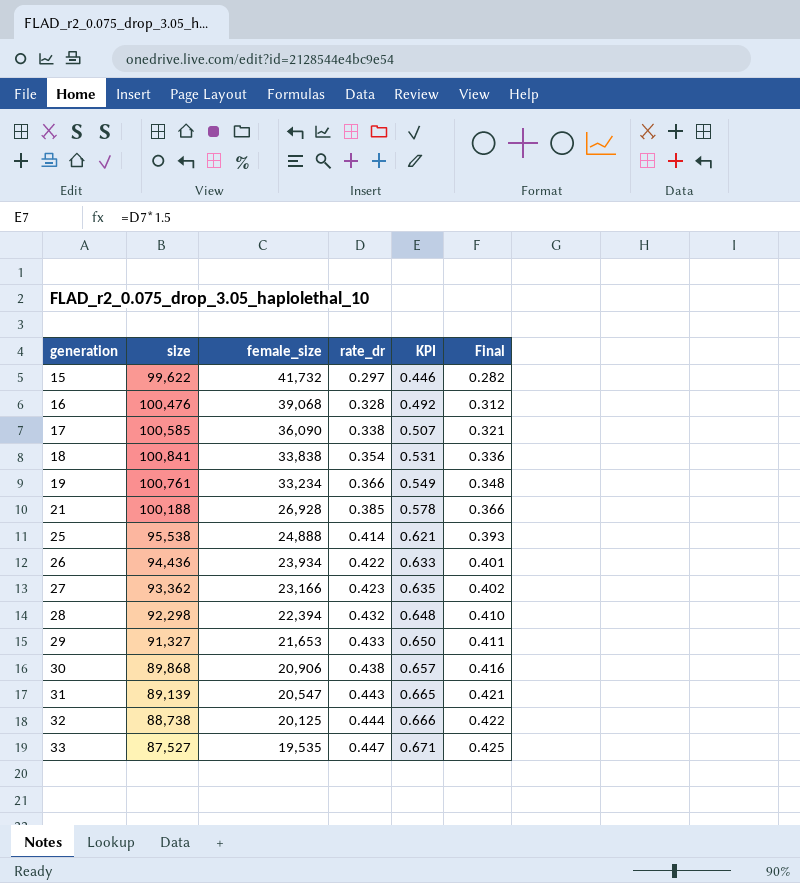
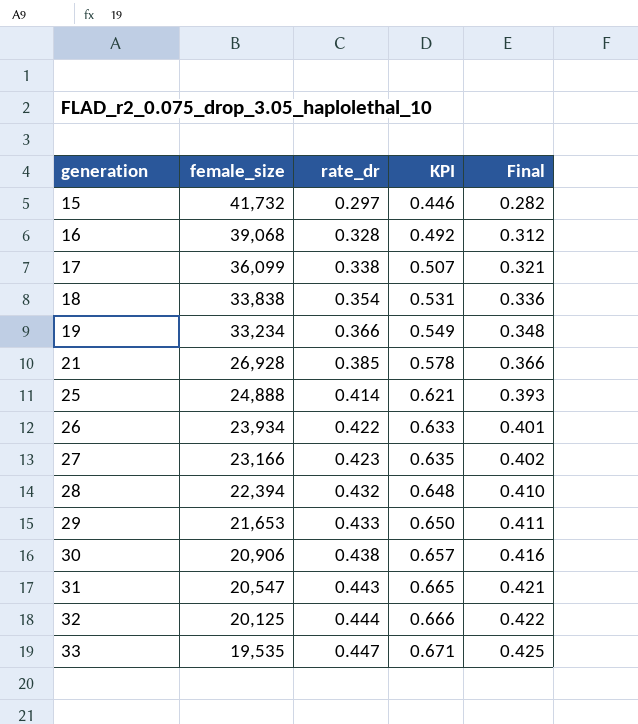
column size | position: 2 -> none
17 | female_size: 36,090 -> 36,099

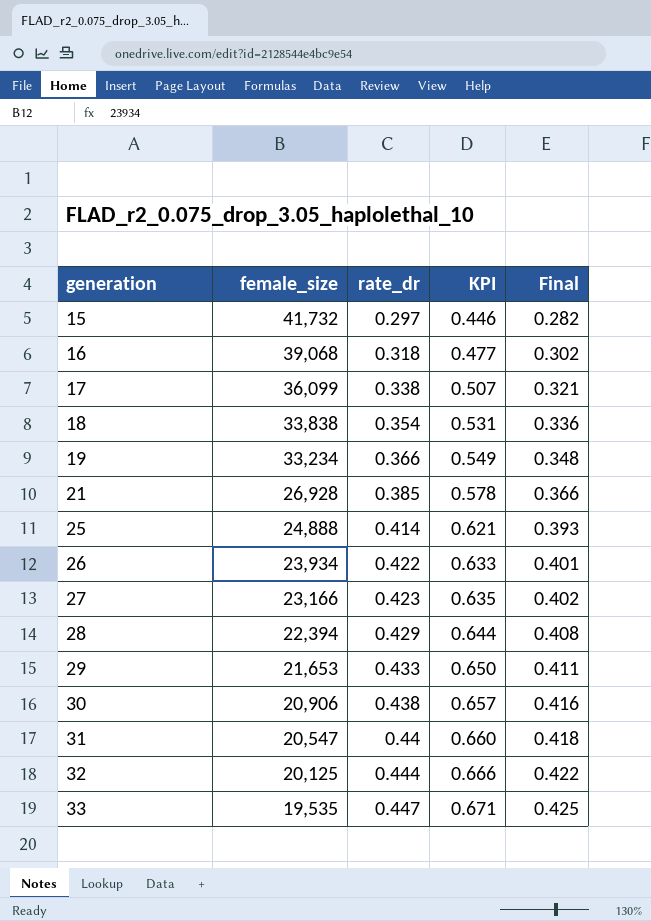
16 | rate_dr: 0.328 -> 0.318
16 | KPI: 0.492 -> 0.477
16 | Final: 0.312 -> 0.302
28 | rate_dr: 0.432 -> 0.429
28 | KPI: 0.648 -> 0.644
28 | Final: 0.410 -> 0.408
31 | rate_dr: 0.443 -> 0.44
31 | KPI: 0.665 -> 0.660
31 | Final: 0.421 -> 0.418

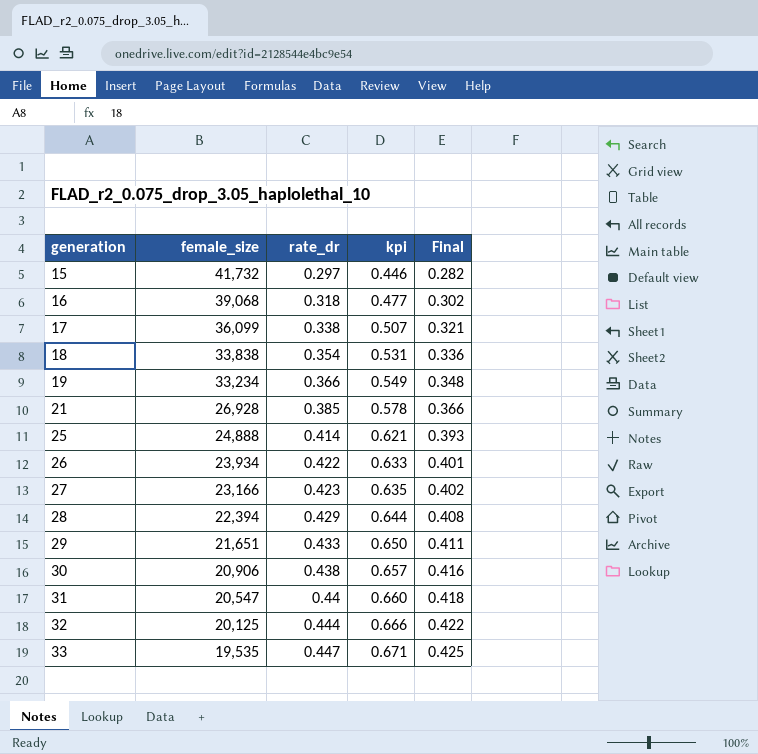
column name: KPI -> kpi
29 | female_size: 21,653 -> 21,651

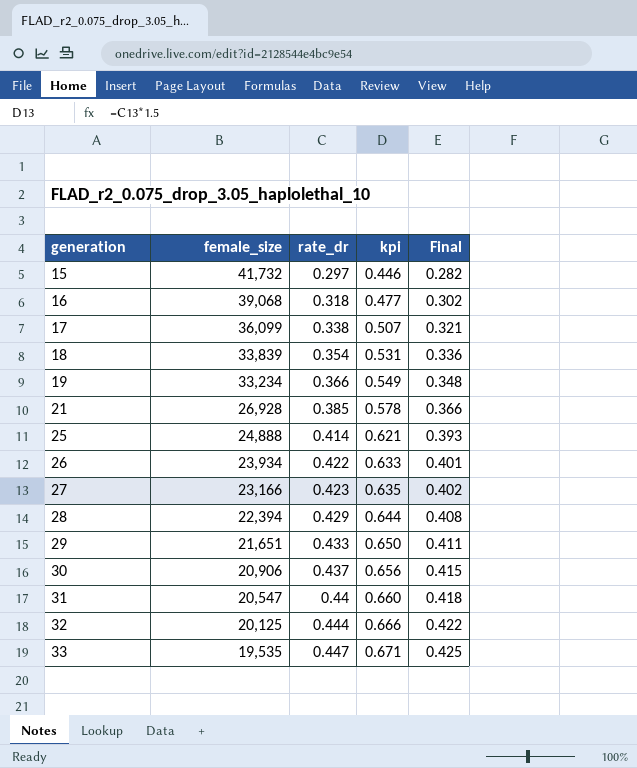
18 | female_size: 33,838 -> 33,839
30 | rate_dr: 0.438 -> 0.437
30 | kpi: 0.657 -> 0.656
30 | Final: 0.416 -> 0.415

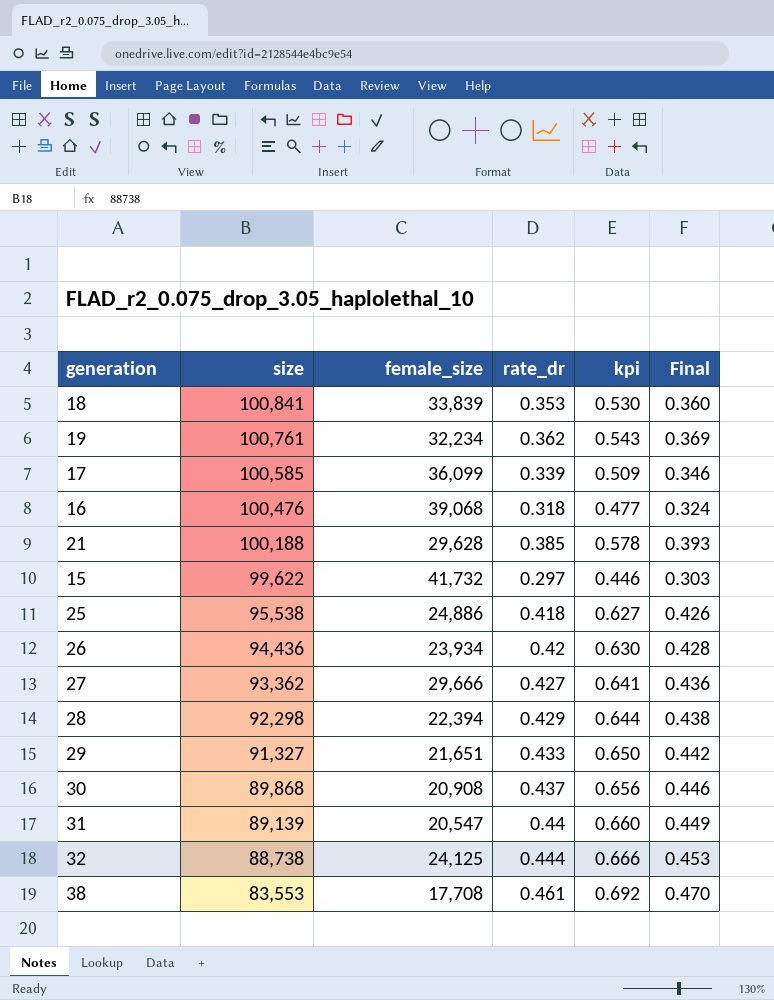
row order: generation ascending -> size descending
column size | position: none -> 2
column Final | formula: [rate_dr] * 0.95 -> [rate_dr] * 1.02
row 33: 19,535 | 0.447 | 0.671 | 0.425 -> none
18 | rate_dr: 0.354 -> 0.353
18 | kpi: 0.531 -> 0.530
19 | female_size: 33,234 -> 32,234
19 | rate_dr: 0.366 -> 0.362
19 | kpi: 0.549 -> 0.543
17 | rate_dr: 0.338 -> 0.339
17 | kpi: 0.507 -> 0.509
21 | female_size: 26,928 -> 29,628
25 | female_size: 24,888 -> 24,886
25 | rate_dr: 0.414 -> 0.418
25 | kpi: 0.621 -> 0.627
26 | rate_dr: 0.422 -> 0.42
26 | kpi: 0.633 -> 0.630
27 | female_size: 23,166 -> 29,666
27 | rate_dr: 0.423 -> 0.427
27 | kpi: 0.635 -> 0.641
30 | female_size: 20,906 -> 20,908
32 | female_size: 20,125 -> 24,125
row 38: none -> 83,553 | 17,708 | 0.461 | 0.692 | 0.470

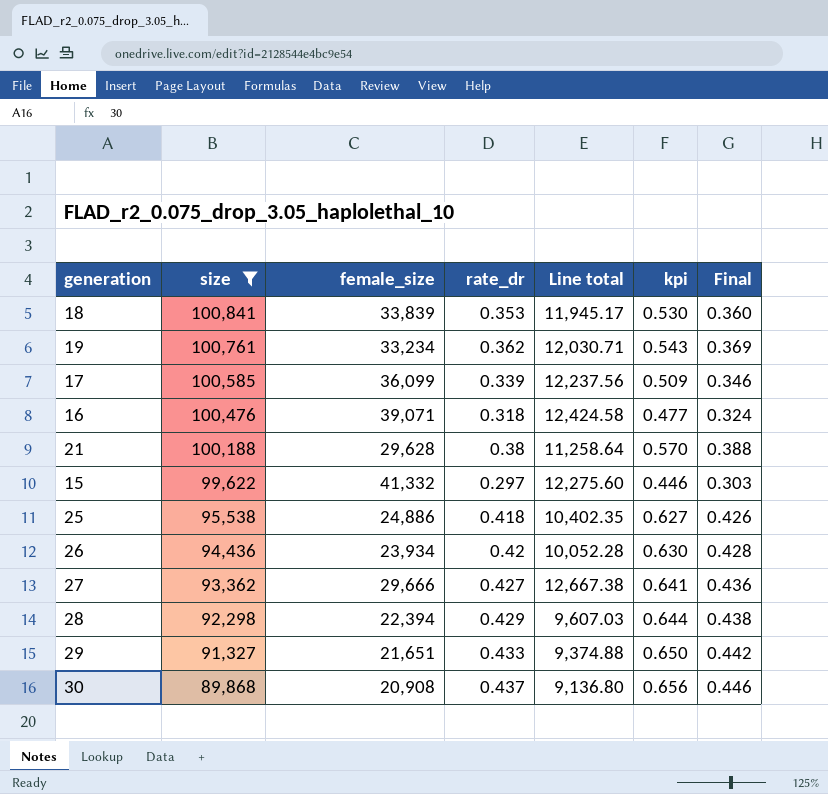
filter: none -> size >= 89,868
column Line total | formula: none -> [female_size] * [rate_dr]
19 | female_size: 32,234 -> 33,234
16 | female_size: 39,068 -> 39,071
21 | rate_dr: 0.385 -> 0.38
21 | kpi: 0.578 -> 0.570
21 | Final: 0.393 -> 0.388
15 | female_size: 41,732 -> 41,332

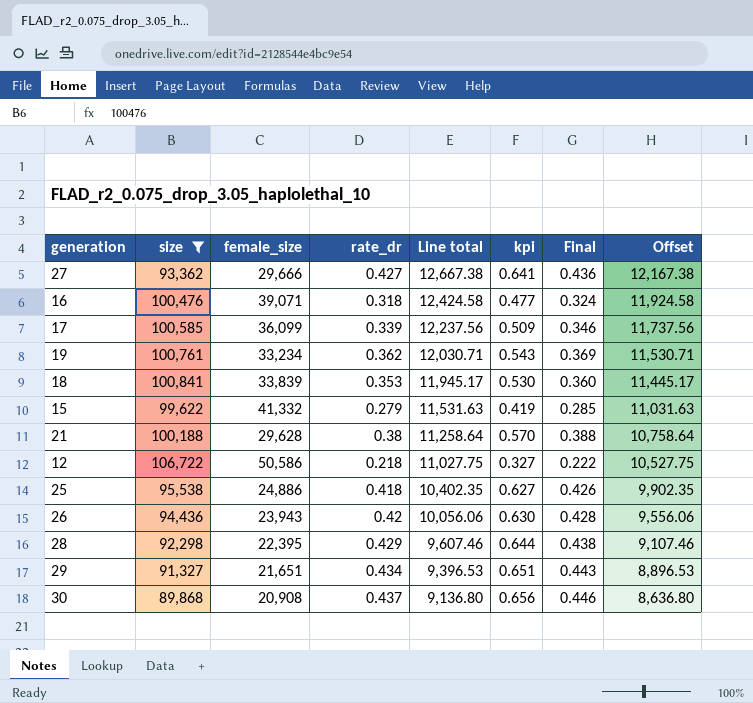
row order: size descending -> Line total descending
column Offset | formula: none -> [Line total] - 500
15 | rate_dr: 0.297 -> 0.279
15 | Line total: 12,275.60 -> 11,531.63
15 | kpi: 0.446 -> 0.419
15 | Final: 0.303 -> 0.285
row 12: none -> 106,722 | 50,586 | 0.218 | 11,027.75 | 0.327 | 0.222 | 10,527.75
26 | female_size: 23,934 -> 23,943
26 | Line total: 10,052.28 -> 10,056.06
28 | female_size: 22,394 -> 22,395
28 | Line total: 9,607.03 -> 9,607.46
29 | rate_dr: 0.433 -> 0.434
29 | Line total: 9,374.88 -> 9,396.53
29 | kpi: 0.650 -> 0.651
29 | Final: 0.442 -> 0.443

